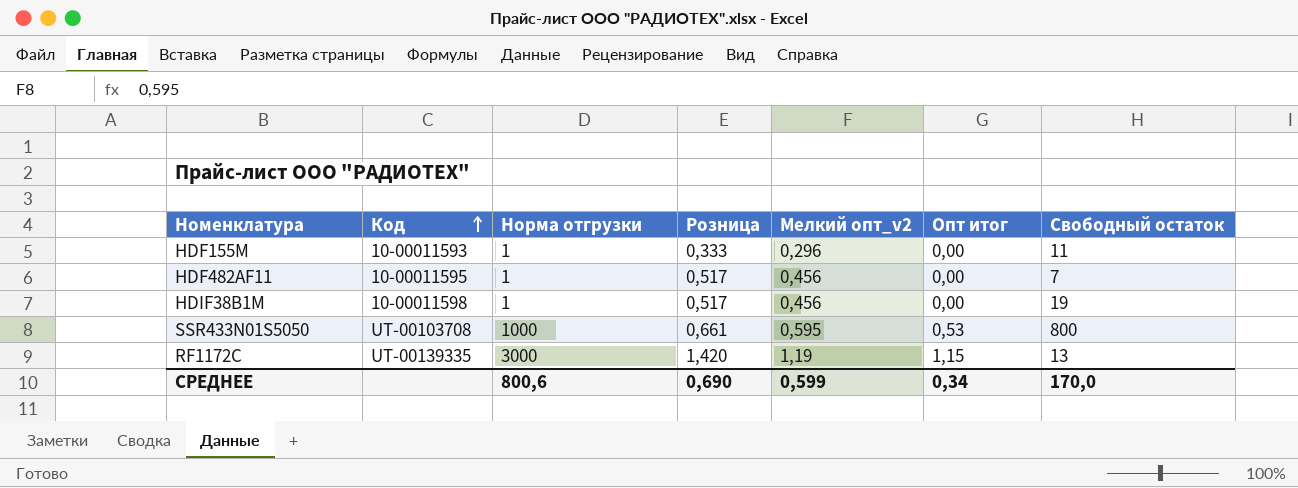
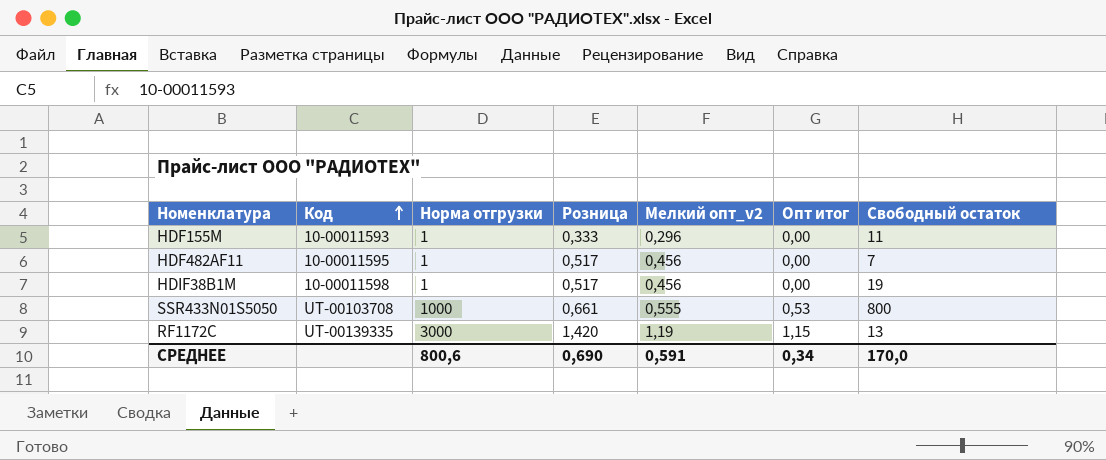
SSR433N01S5050 | Мелкий опт_v2: 0,595 -> 0,555
СРЕДНЕЕ | Мелкий опт_v2: 0,599 -> 0,591

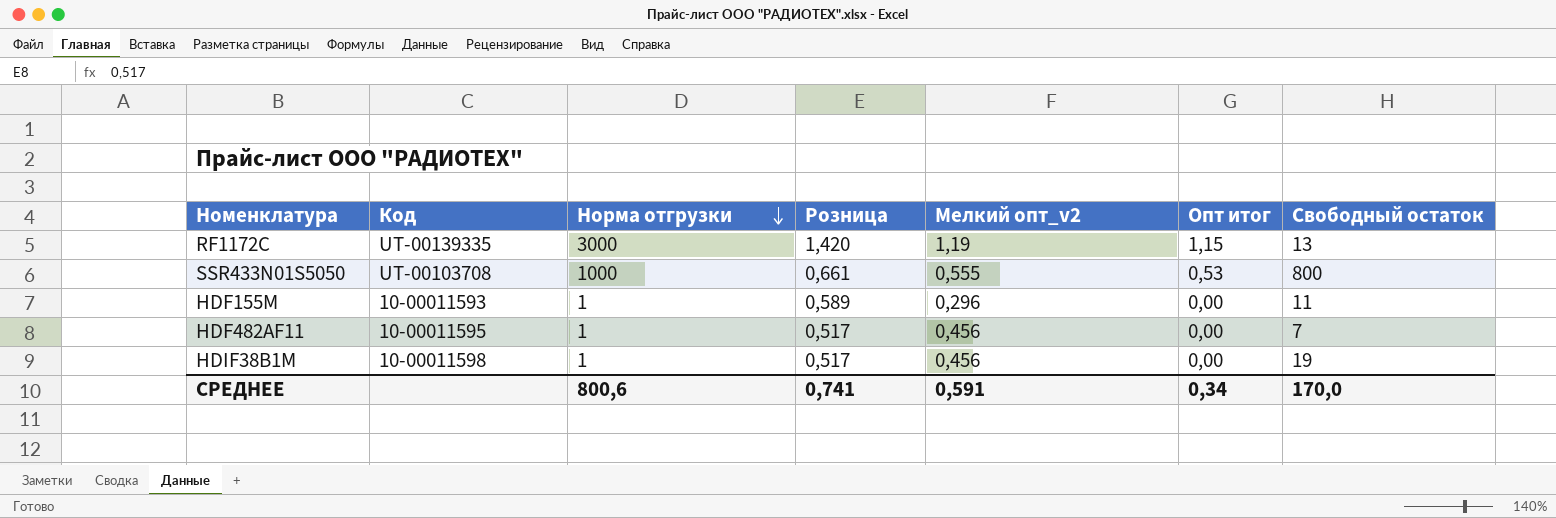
row order: Код ascending -> Норма отгрузки descending
HDF155M | Розница: 0,333 -> 0,589
СРЕДНЕЕ | Розница: 0,690 -> 0,741

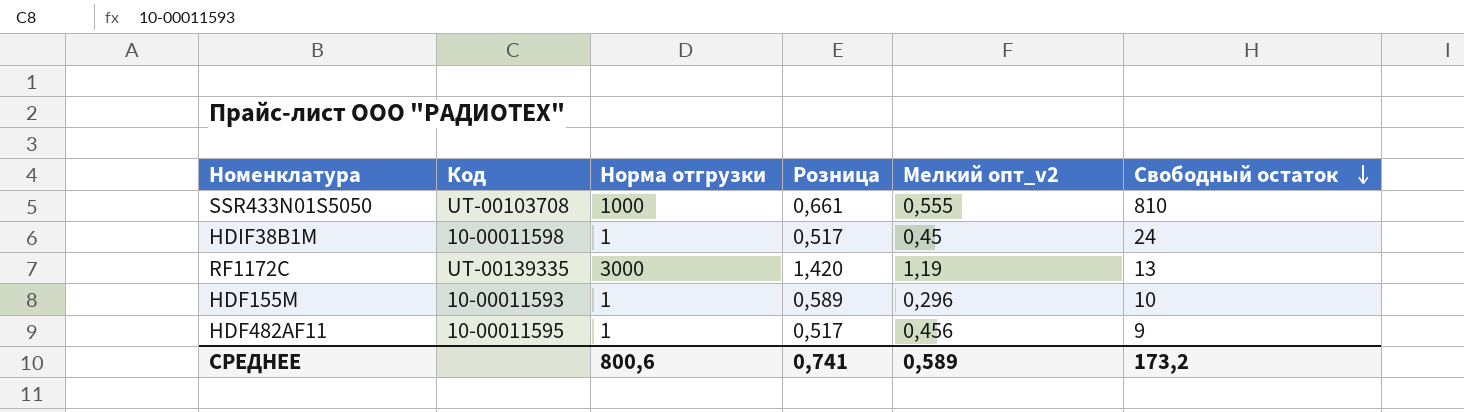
row order: Норма отгрузки descending -> Свободный остаток descending
column Опт итог | position: 6 -> none
SSR433N01S5050 | Свободный остаток: 800 -> 810
HDIF38B1M | Мелкий опт_v2: 0,456 -> 0,45
HDIF38B1M | Свободный остаток: 19 -> 24
HDF155M | Свободный остаток: 11 -> 10
HDF482AF11 | Свободный остаток: 7 -> 9
СРЕДНЕЕ | Мелкий опт_v2: 0,591 -> 0,589
СРЕДНЕЕ | Свободный остаток: 170,0 -> 173,2

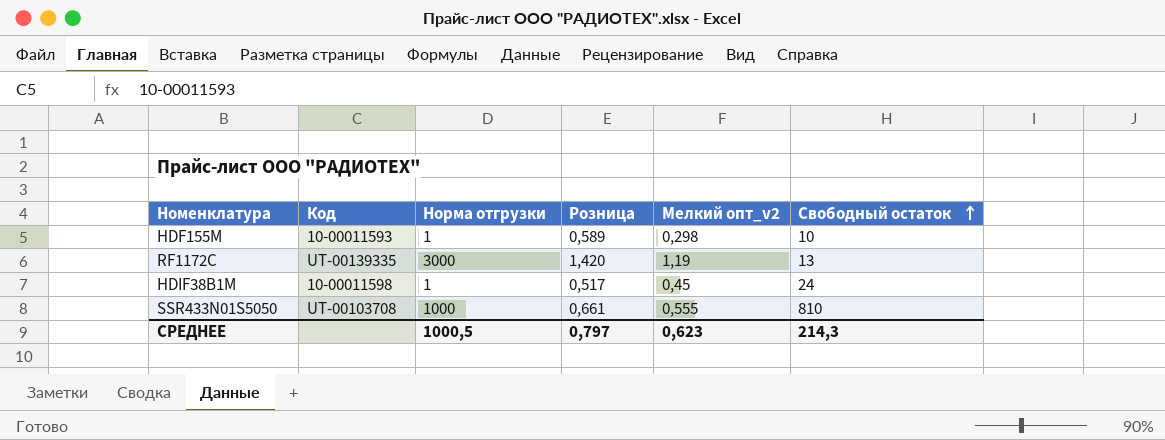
row order: Свободный остаток descending -> Свободный остаток ascending
row HDF482AF11: 10-00011595 | 1 | 0,517 | 0,456 | 9 -> none
HDF155M | Мелкий опт_v2: 0,296 -> 0,298
СРЕДНЕЕ | Норма отгрузки: 800,6 -> 1000,5
СРЕДНЕЕ | Розница: 0,741 -> 0,797
СРЕДНЕЕ | Мелкий опт_v2: 0,589 -> 0,623
СРЕДНЕЕ | Свободный остаток: 173,2 -> 214,3

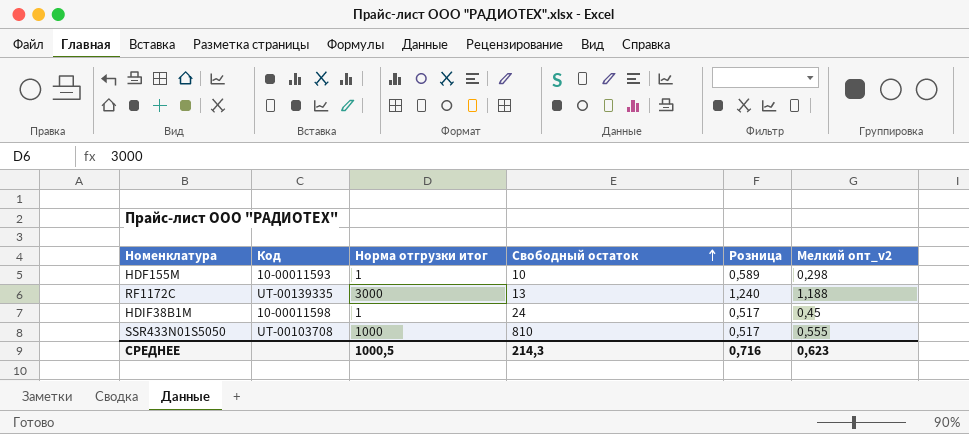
column name: Норма отгрузки -> Норма отгрузки итог
column Свободный остаток | position: 6 -> 4
RF1172C | Розница: 1,420 -> 1,240
RF1172C | Мелкий опт_v2: 1,19 -> 1,188
SSR433N01S5050 | Розница: 0,661 -> 0,517
СРЕДНЕЕ | Розница: 0,797 -> 0,716

